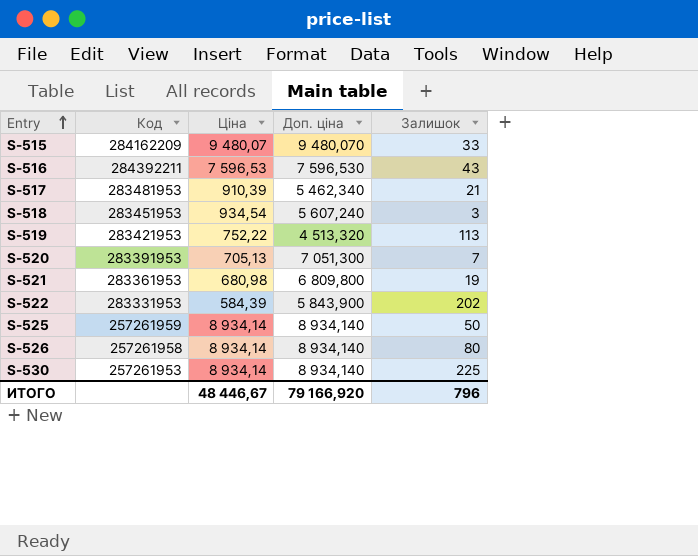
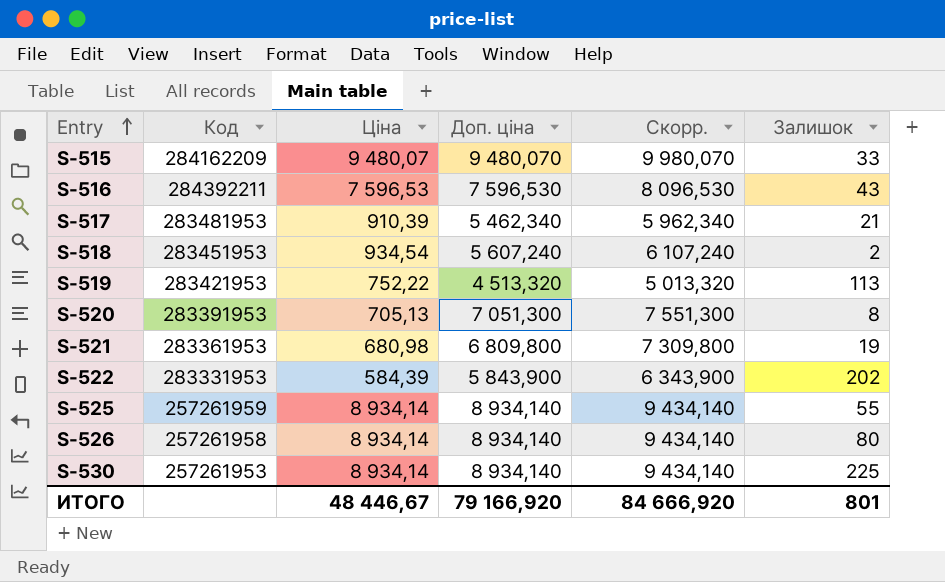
column Скорр. | formula: none -> [Доп. ціна] + 500
S-518 | Залишок: 3 -> 2
S-520 | Залишок: 7 -> 8
S-525 | Залишок: 50 -> 55
ИТОГО | Залишок: 796 -> 801

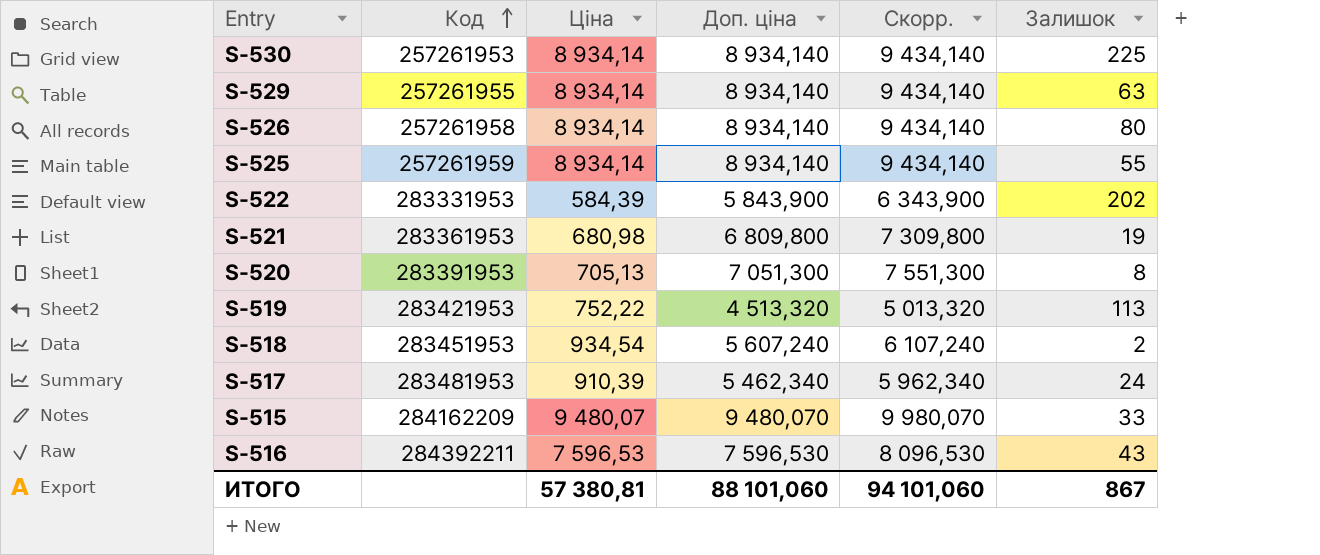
row order: Entry ascending -> Код ascending
row S-529: none -> 257261955 | 8 934,14 | 8 934,140 | 9 434,140 | 63
S-517 | Залишок: 21 -> 24
ИТОГО | Ціна: 48 446,67 -> 57 380,81
ИТОГО | Доп. ціна: 79 166,920 -> 88 101,060
ИТОГО | Скорр.: 84 666,920 -> 94 101,060
ИТОГО | Залишок: 801 -> 867

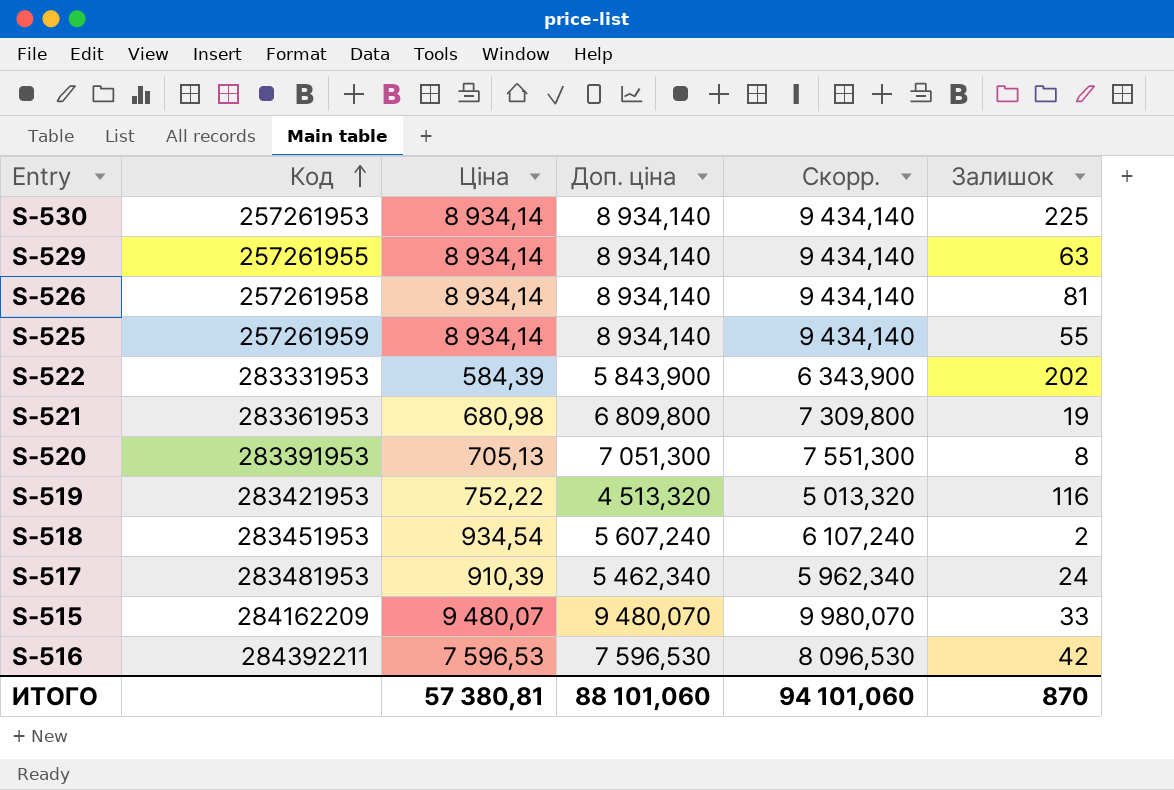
S-526 | Залишок: 80 -> 81
S-519 | Залишок: 113 -> 116
S-516 | Залишок: 43 -> 42
ИТОГО | Залишок: 867 -> 870

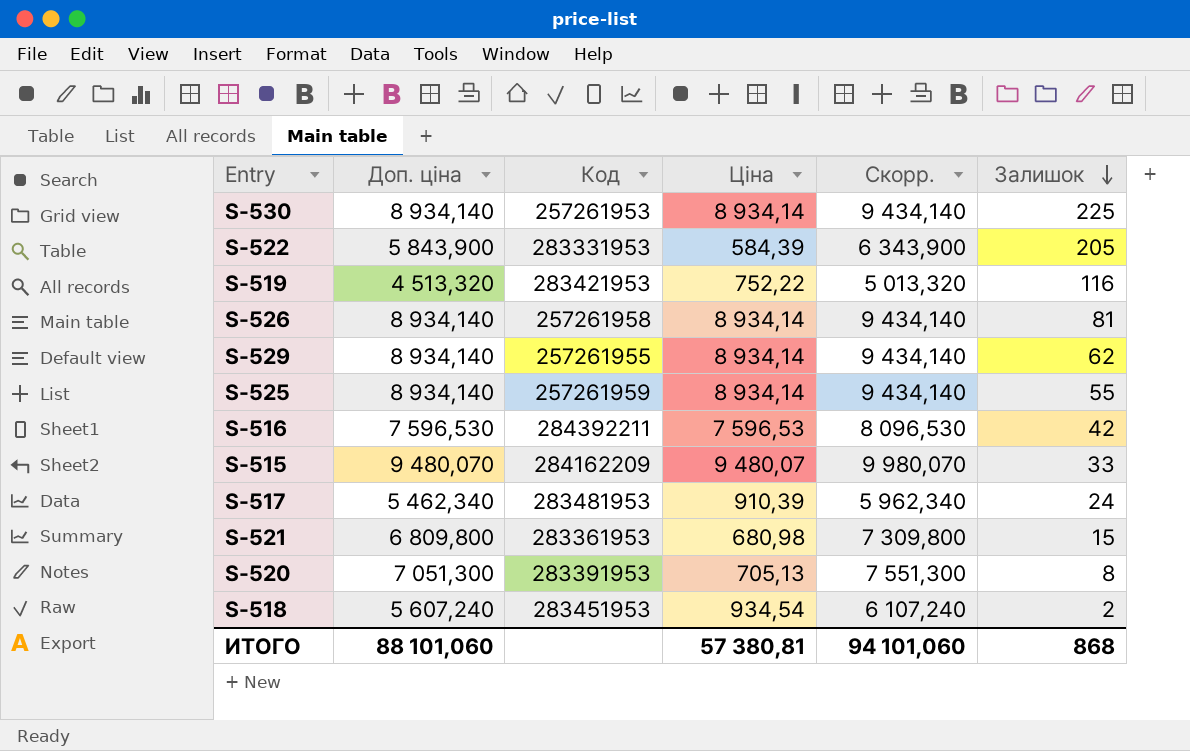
row order: Код ascending -> Залишок descending
column Доп. ціна | position: 4 -> 2
S-522 | Залишок: 202 -> 205
S-529 | Залишок: 63 -> 62
S-521 | Залишок: 19 -> 15
ИТОГО | Залишок: 870 -> 868

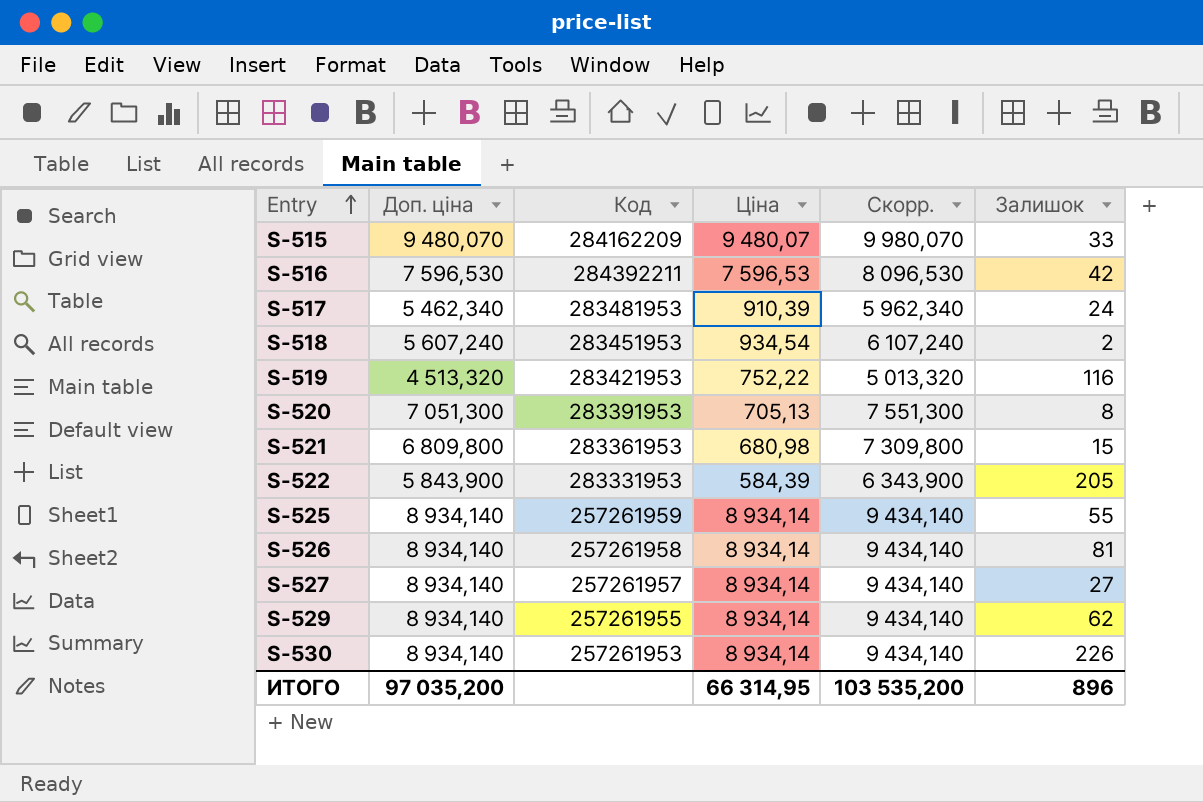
row order: Залишок descending -> Entry ascending
row S-527: none -> 8 934,140 | 257261957 | 8 934,14 | 9 434,140 | 27
S-530 | Залишок: 225 -> 226
ИТОГО | Доп. ціна: 88 101,060 -> 97 035,200
ИТОГО | Ціна: 57 380,81 -> 66 314,95
ИТОГО | Скорр.: 94 101,060 -> 103 535,200
ИТОГО | Залишок: 868 -> 896

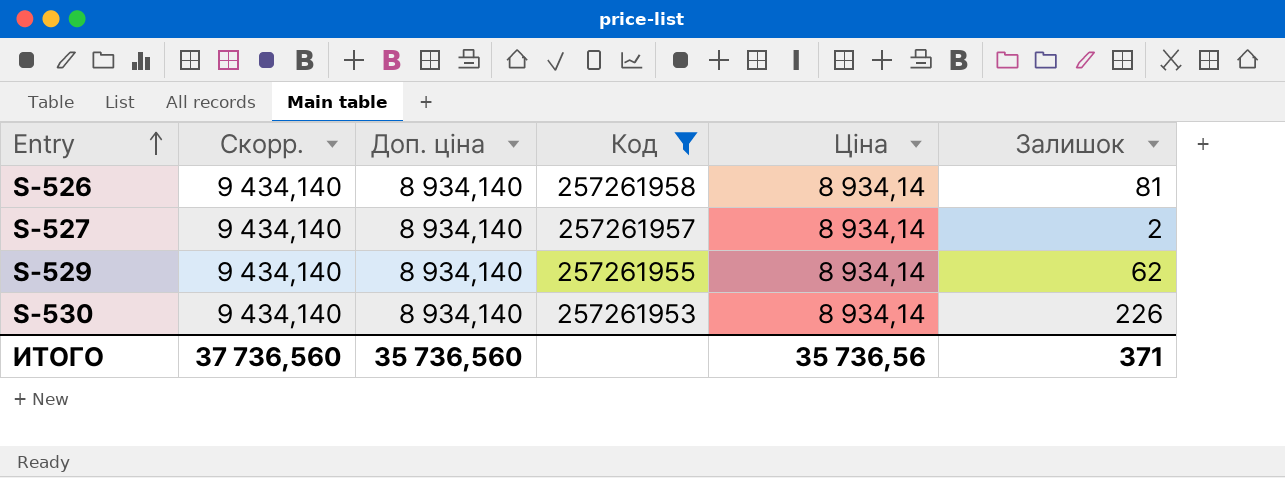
filter: none -> Код <= 257261958
column Скорр. | position: 5 -> 2
S-527 | Залишок: 27 -> 2
ИТОГО | Скорр.: 103 535,200 -> 37 736,560
ИТОГО | Доп. ціна: 97 035,200 -> 35 736,560
ИТОГО | Ціна: 66 314,95 -> 35 736,56
ИТОГО | Залишок: 896 -> 371

